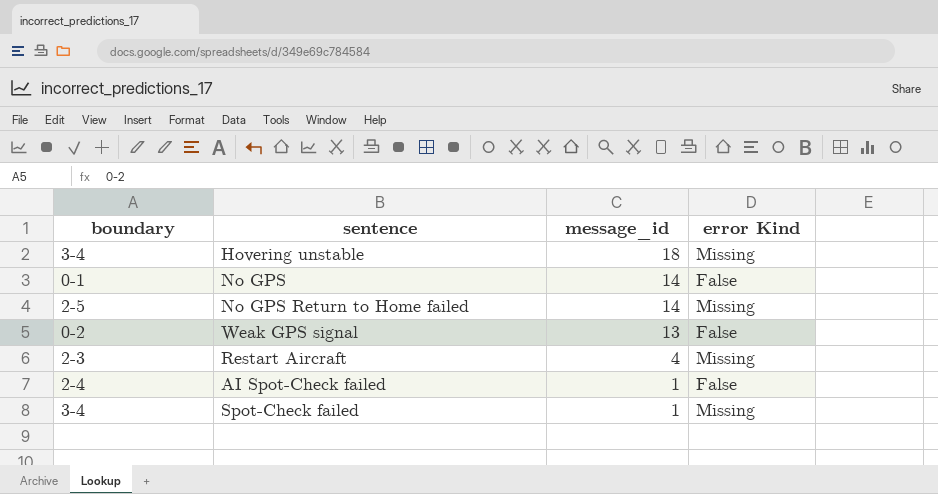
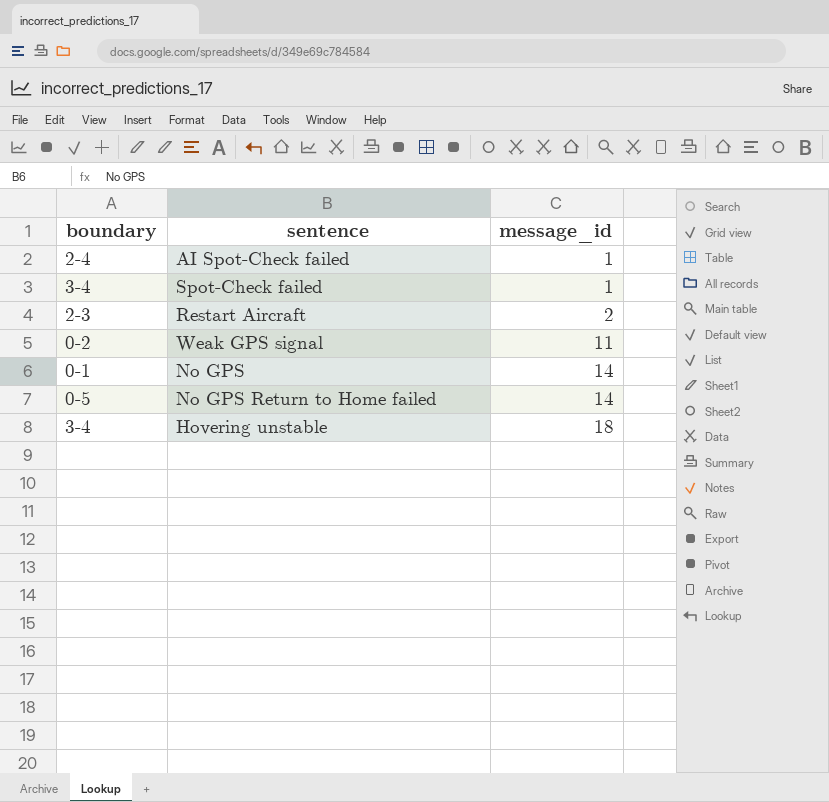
row order: message_id descending -> message_id ascending
column error Kind | position: 4 -> none
Restart Aircraft | message_id: 4 -> 2
Weak GPS signal | message_id: 13 -> 11
No GPS Return to Home failed | boundary: 2-5 -> 0-5

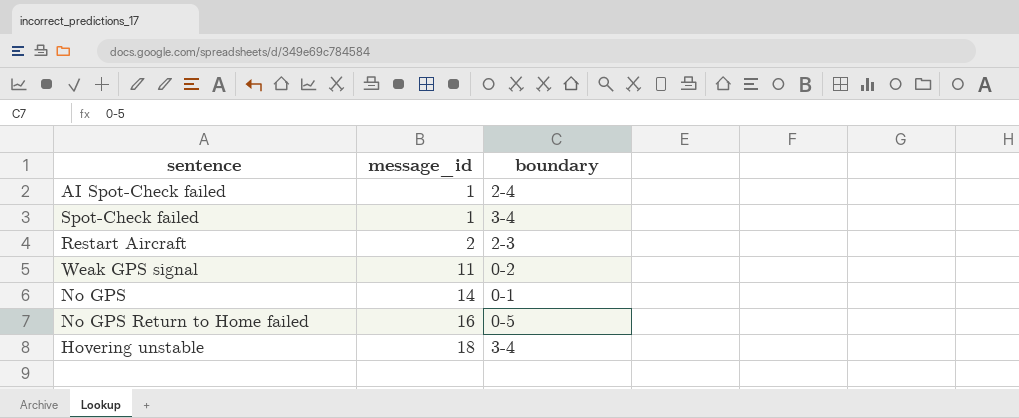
column boundary | position: 1 -> 3
No GPS Return to Home failed | message_id: 14 -> 16

